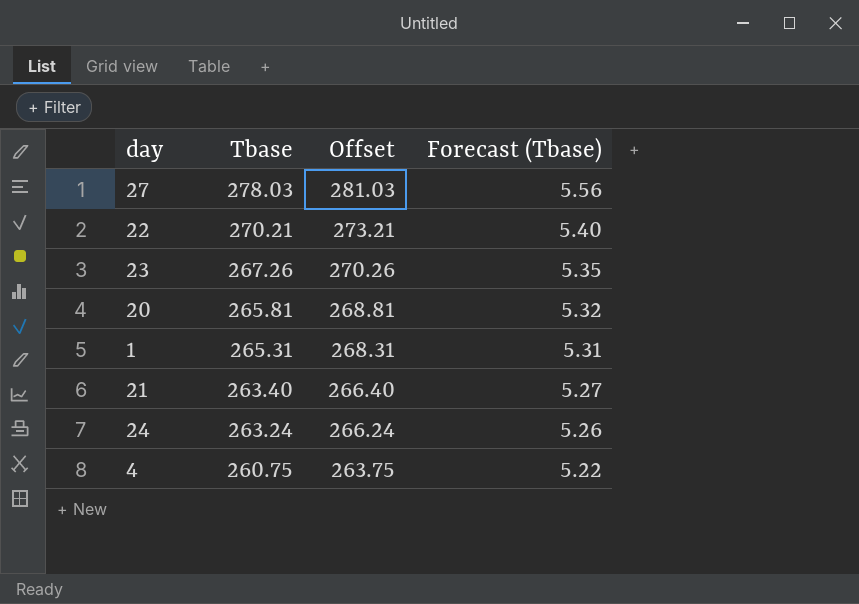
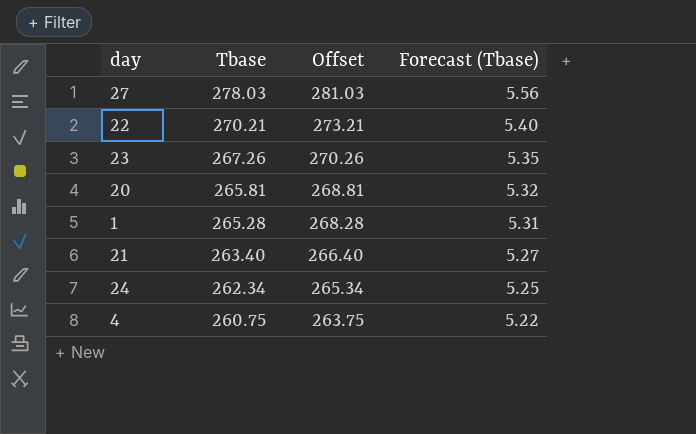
1 | Tbase: 265.31 -> 265.28
1 | Offset: 268.31 -> 268.28
24 | Tbase: 263.24 -> 262.34
24 | Offset: 266.24 -> 265.34
24 | Forecast (Tbase): 5.26 -> 5.25

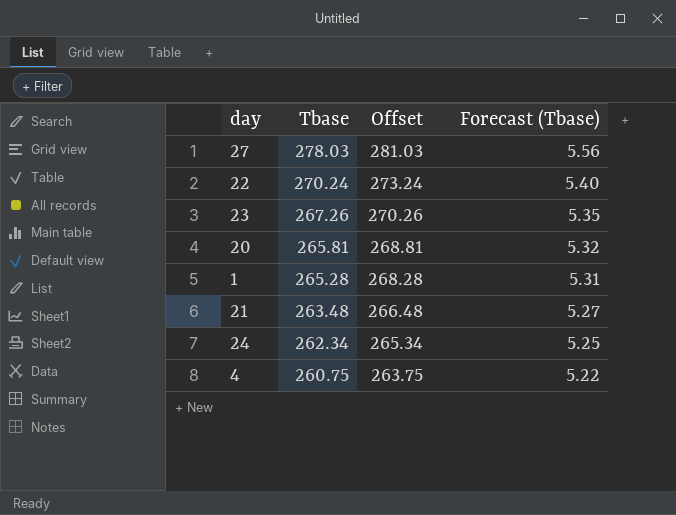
22 | Tbase: 270.21 -> 270.24
22 | Offset: 273.21 -> 273.24
21 | Tbase: 263.40 -> 263.48
21 | Offset: 266.40 -> 266.48

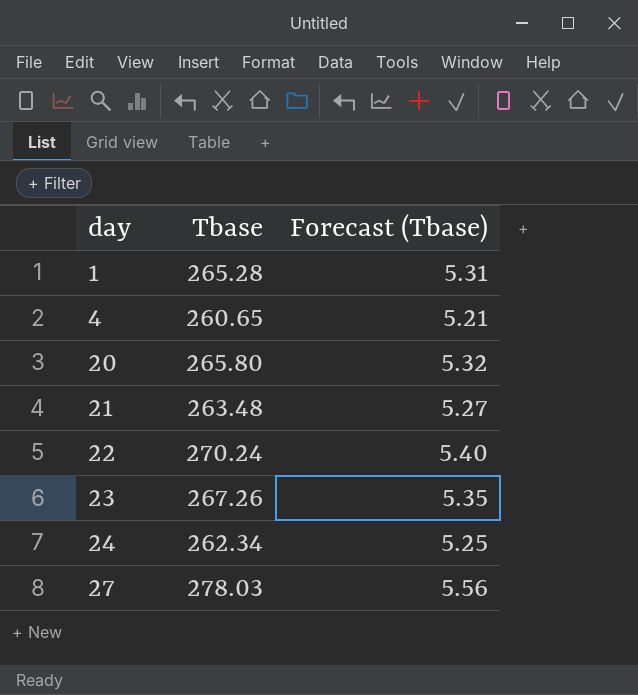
row order: Tbase descending -> day ascending
column Offset | formula: [Tbase] + 3 -> none
4 | Tbase: 260.75 -> 260.65
4 | Forecast (Tbase): 5.22 -> 5.21
20 | Tbase: 265.81 -> 265.80

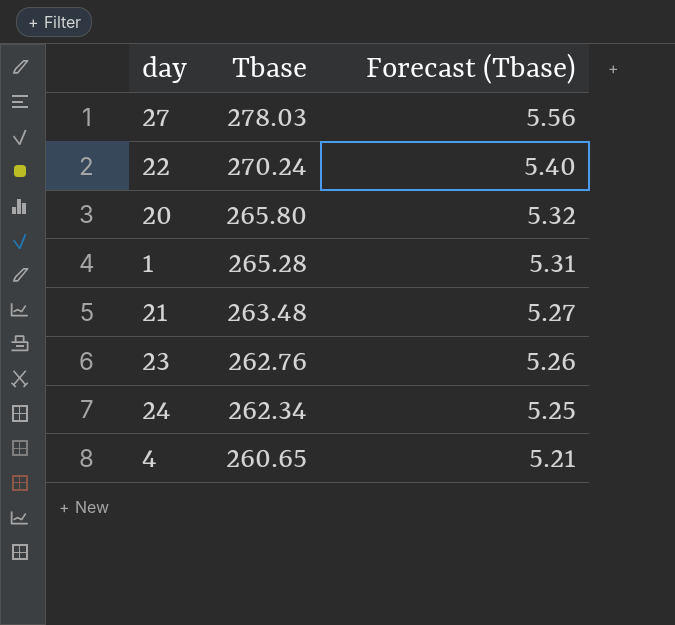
row order: day ascending -> Tbase descending
23 | Tbase: 267.26 -> 262.76
23 | Forecast (Tbase): 5.35 -> 5.26

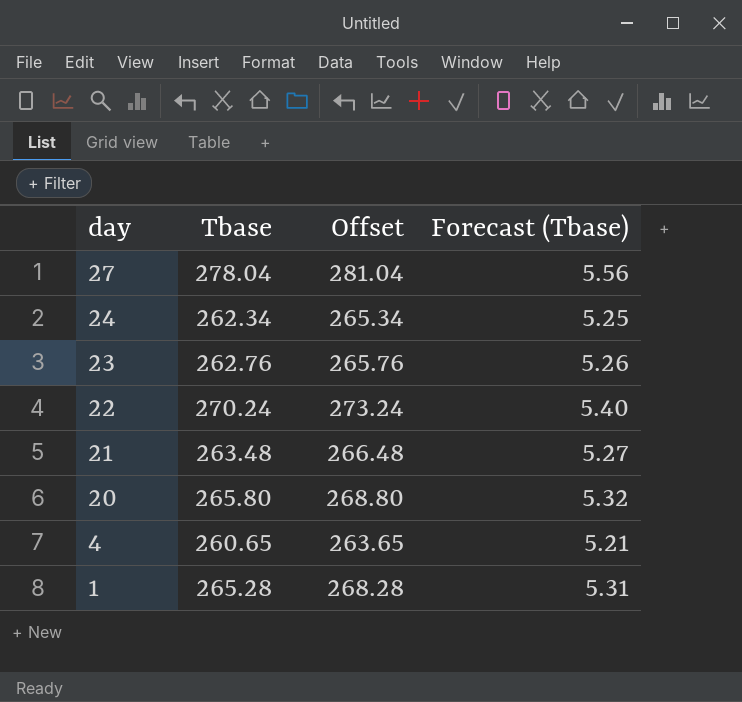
row order: Tbase descending -> day descending
column Offset | formula: none -> [Tbase] + 3
27 | Tbase: 278.03 -> 278.04

